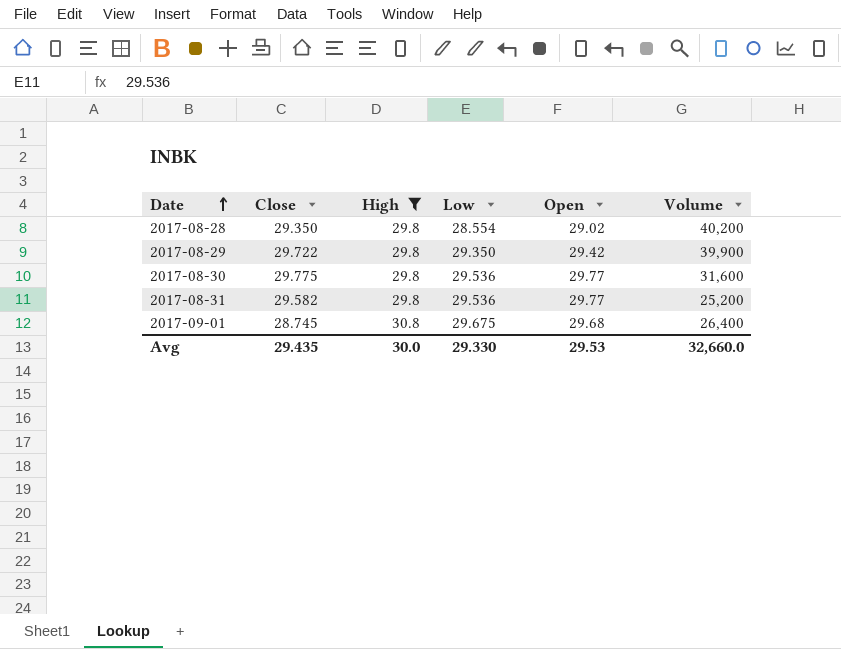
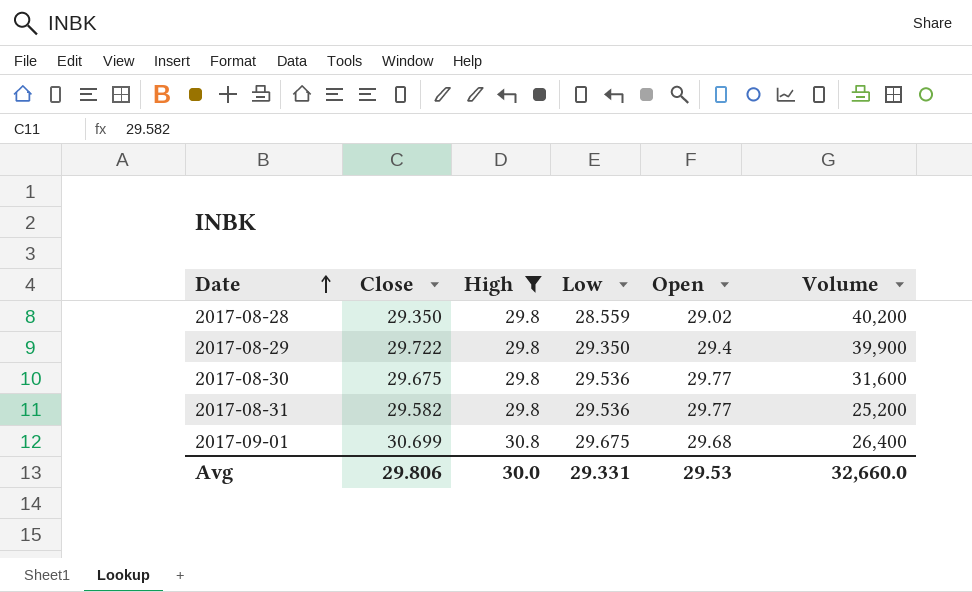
2017-08-28 | Low: 28.554 -> 28.559
2017-08-29 | Open: 29.42 -> 29.4
2017-08-30 | Close: 29.775 -> 29.675
2017-09-01 | Close: 28.745 -> 30.699
Avg | Close: 29.435 -> 29.806
Avg | Low: 29.330 -> 29.331

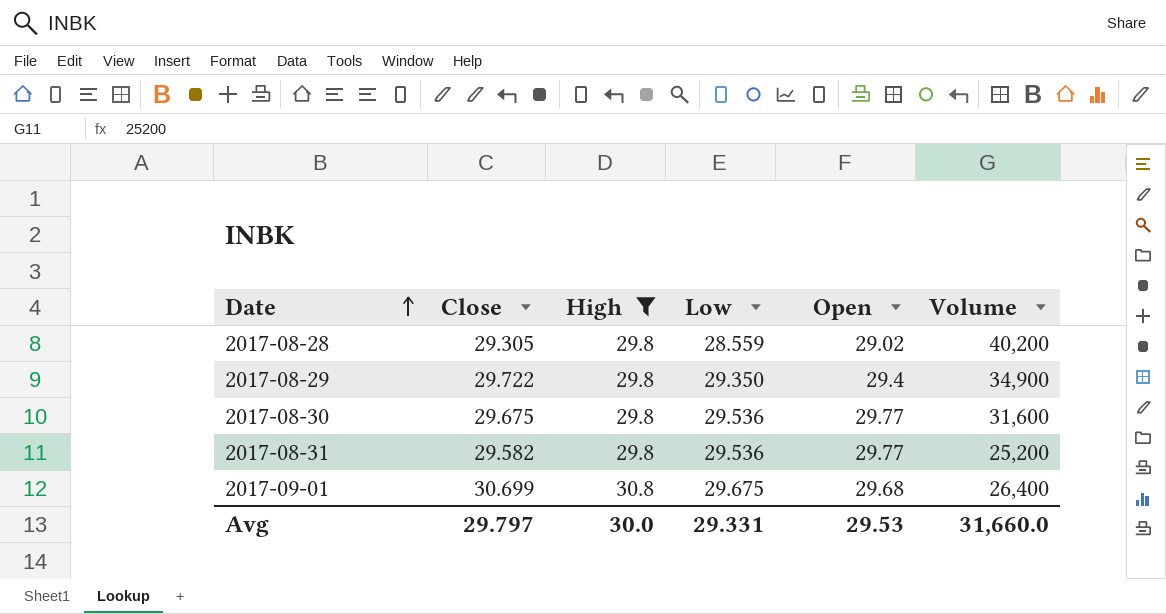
2017-08-28 | Close: 29.350 -> 29.305
2017-08-29 | Volume: 39,900 -> 34,900
Avg | Close: 29.806 -> 29.797
Avg | Volume: 32,660.0 -> 31,660.0

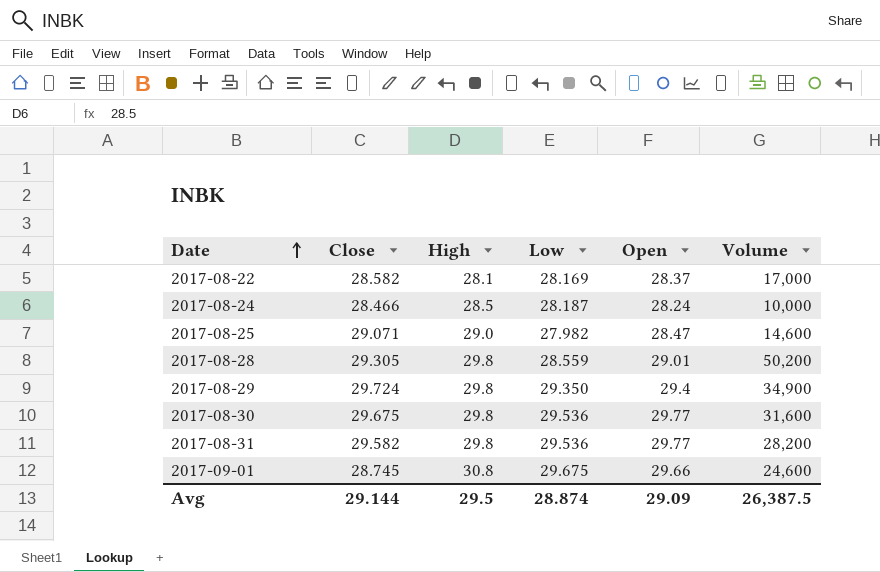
filter: High >= 29.8 -> none
2017-08-28 | Open: 29.02 -> 29.01
2017-08-28 | Volume: 40,200 -> 50,200
2017-08-29 | Close: 29.722 -> 29.724
2017-08-31 | Volume: 25,200 -> 28,200
2017-09-01 | Close: 30.699 -> 28.745
2017-09-01 | Open: 29.68 -> 29.66
2017-09-01 | Volume: 26,400 -> 24,600
Avg | Close: 29.797 -> 29.144
Avg | High: 30.0 -> 29.5
Avg | Low: 29.331 -> 28.874
Avg | Open: 29.53 -> 29.09
Avg | Volume: 31,660.0 -> 26,387.5

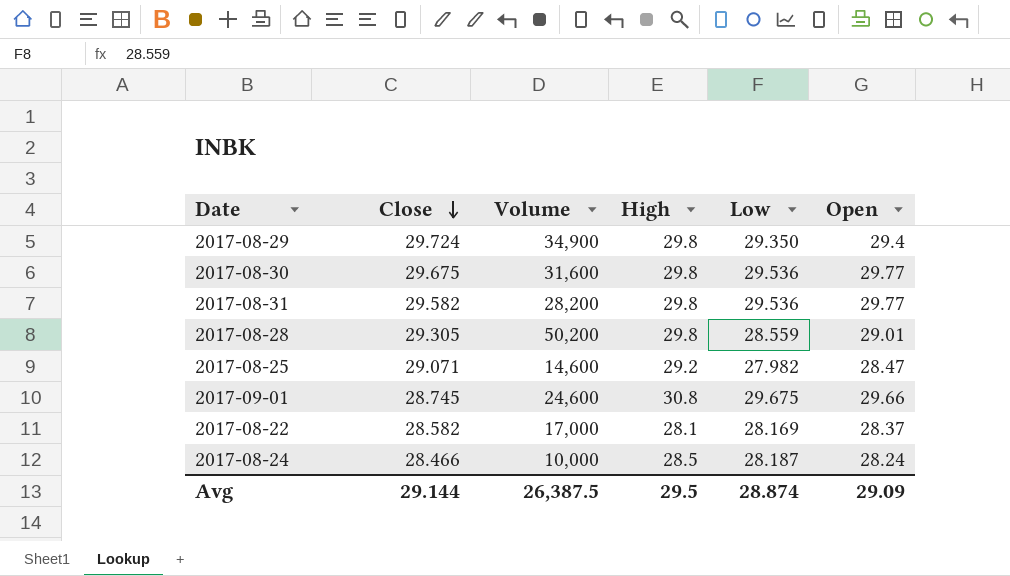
row order: Date ascending -> Close descending
column Volume | position: 6 -> 3
2017-08-25 | High: 29.0 -> 29.2

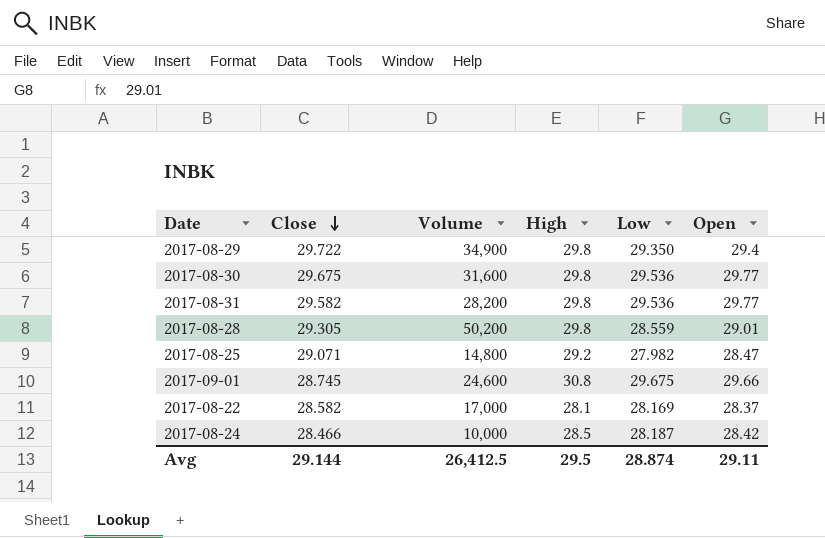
2017-08-29 | Close: 29.724 -> 29.722
2017-08-25 | Volume: 14,600 -> 14,800
2017-08-24 | Open: 28.24 -> 28.42
Avg | Volume: 26,387.5 -> 26,412.5
Avg | Open: 29.09 -> 29.11

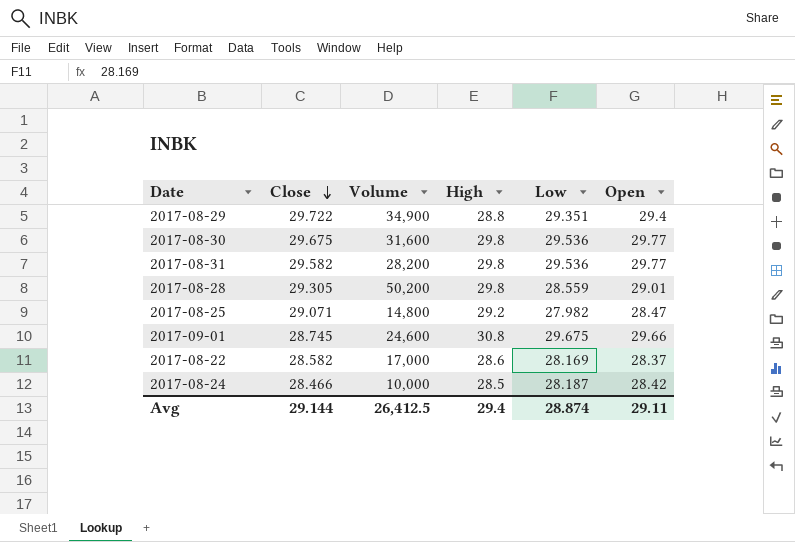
2017-08-29 | High: 29.8 -> 28.8
2017-08-29 | Low: 29.350 -> 29.351
2017-08-22 | High: 28.1 -> 28.6
Avg | High: 29.5 -> 29.4

